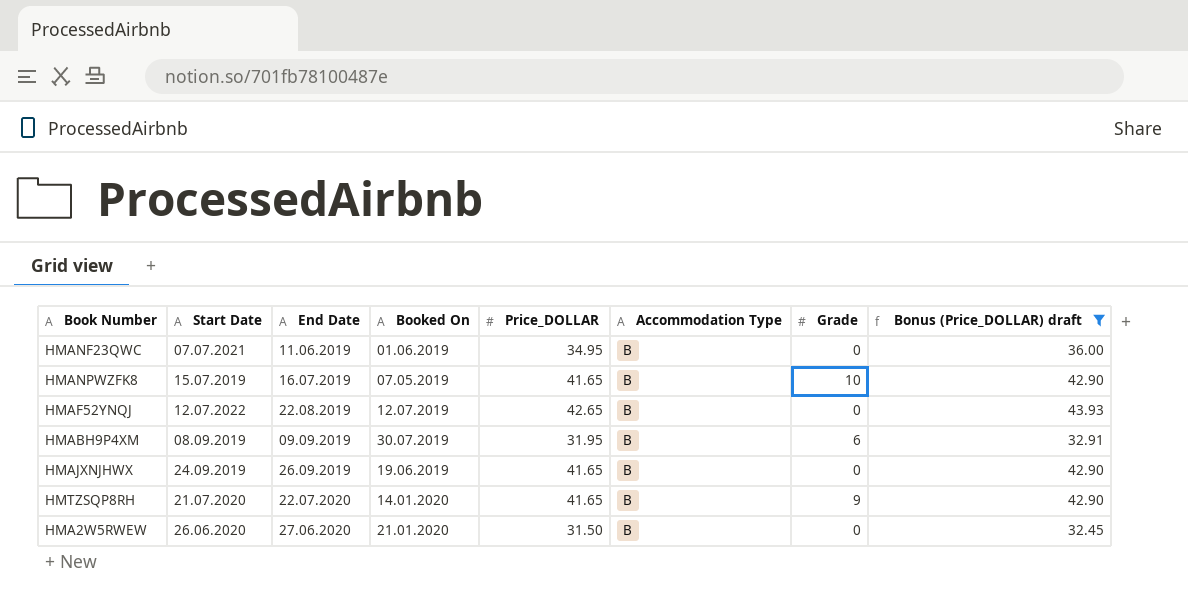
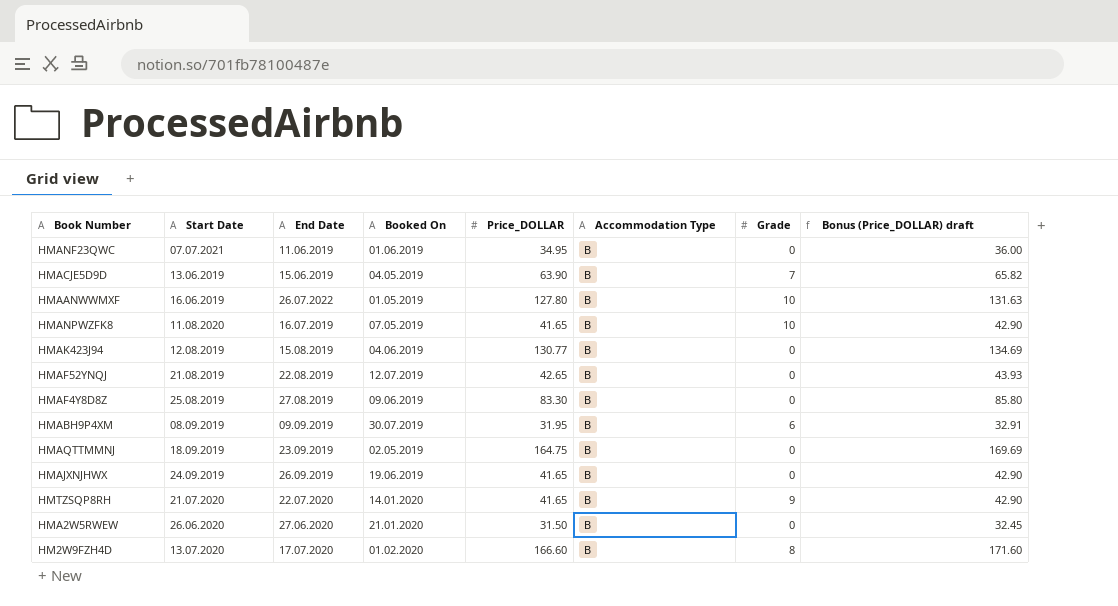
filter: Bonus (Price_DOLLAR) draft <= 43.93 -> none
HMANPWZFK8 | Start Date: 15.07.2019 -> 11.08.2020
HMAF52YNQJ | Start Date: 12.07.2022 -> 21.08.2019

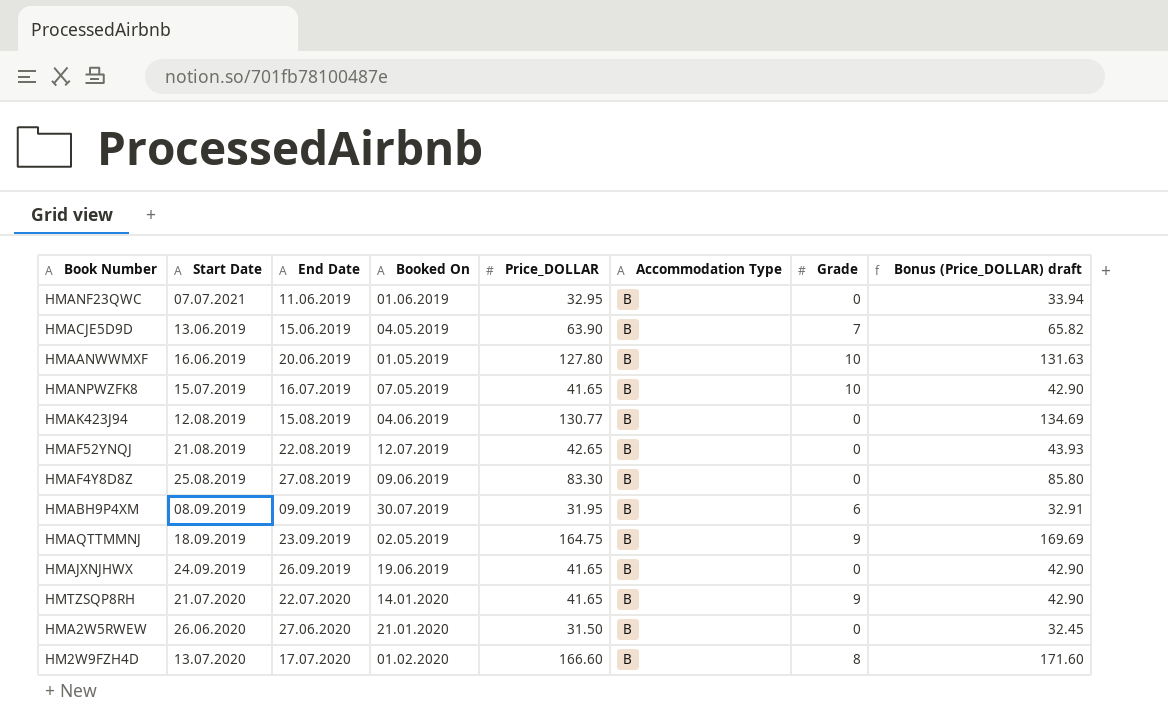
HMANF23QWC | Price_DOLLAR: 34.95 -> 32.95
HMANF23QWC | Bonus (Price_DOLLAR) draft: 36.00 -> 33.94
HMAANWWMXF | End Date: 26.07.2022 -> 20.06.2019
HMANPWZFK8 | Start Date: 11.08.2020 -> 15.07.2019
HMAQTTMMNJ | Grade: 0 -> 9

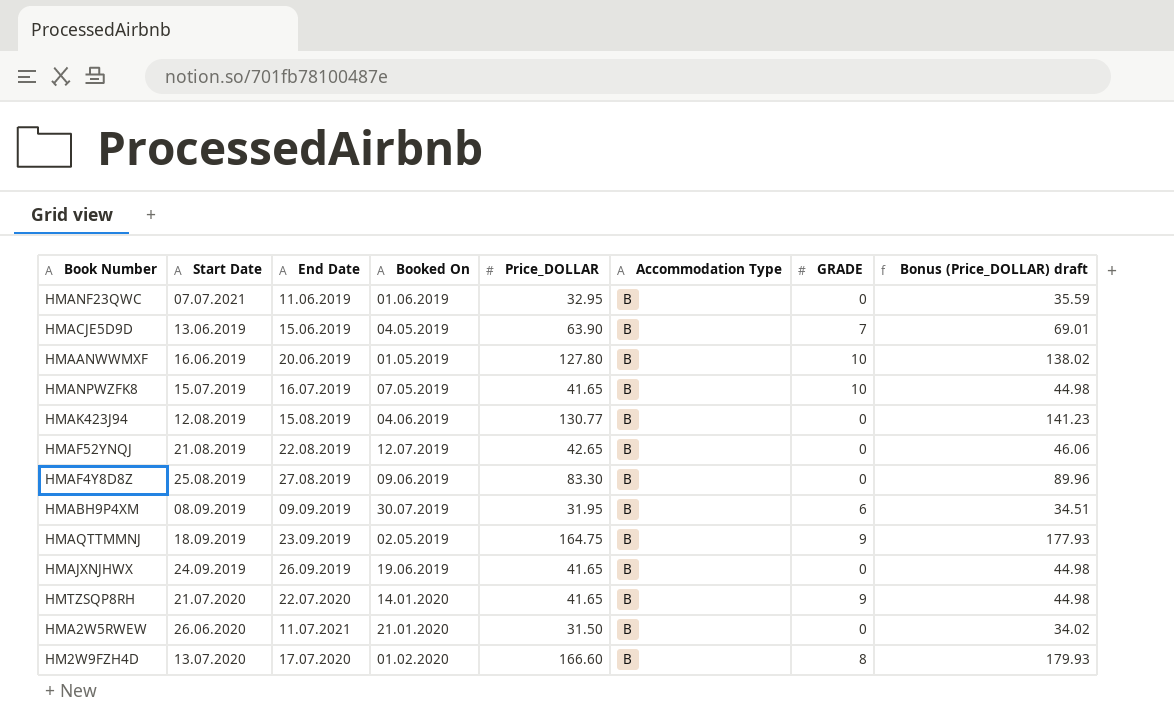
column name: Grade -> GRADE
column Bonus (Price_DOLLAR) draft | formula: [Price_DOLLAR] * 1.03 -> [Price_DOLLAR] * 1.08
HMA2W5RWEW | End Date: 27.06.2020 -> 11.07.2021

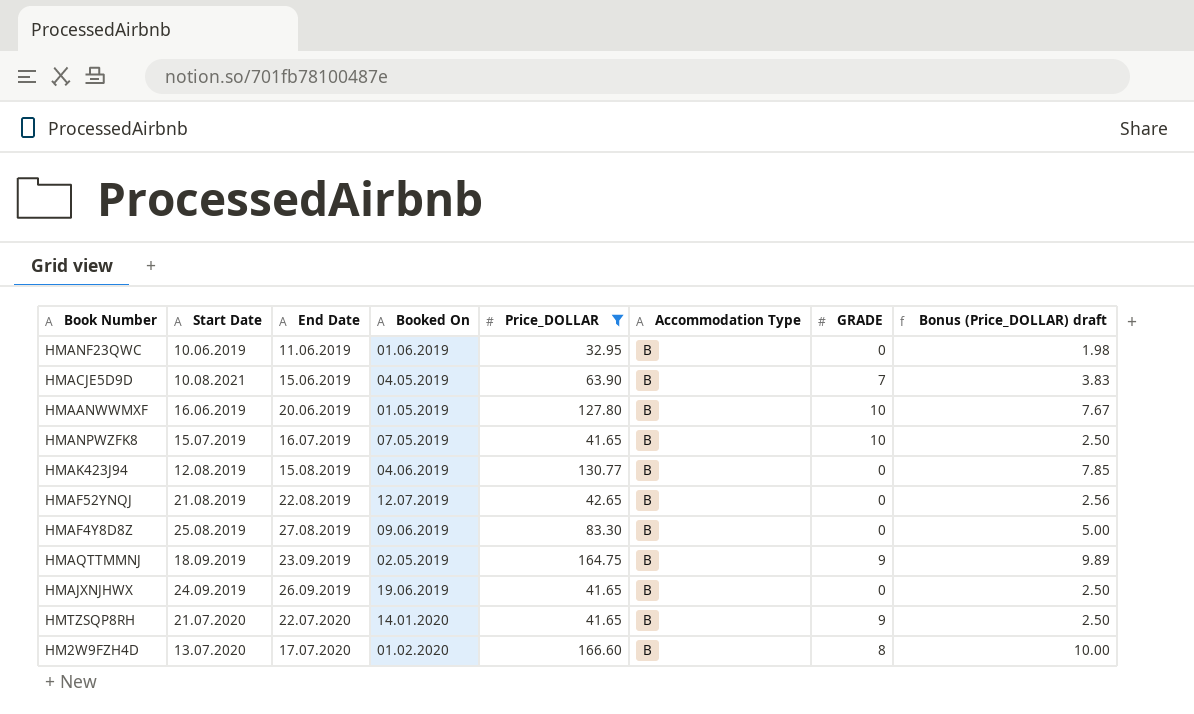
filter: none -> Price_DOLLAR >= 32.95
column Bonus (Price_DOLLAR) draft | formula: [Price_DOLLAR] * 1.08 -> [Price_DOLLAR] * 0.06
HMANF23QWC | Start Date: 07.07.2021 -> 10.06.2019
HMACJE5D9D | Start Date: 13.06.2019 -> 10.08.2021

